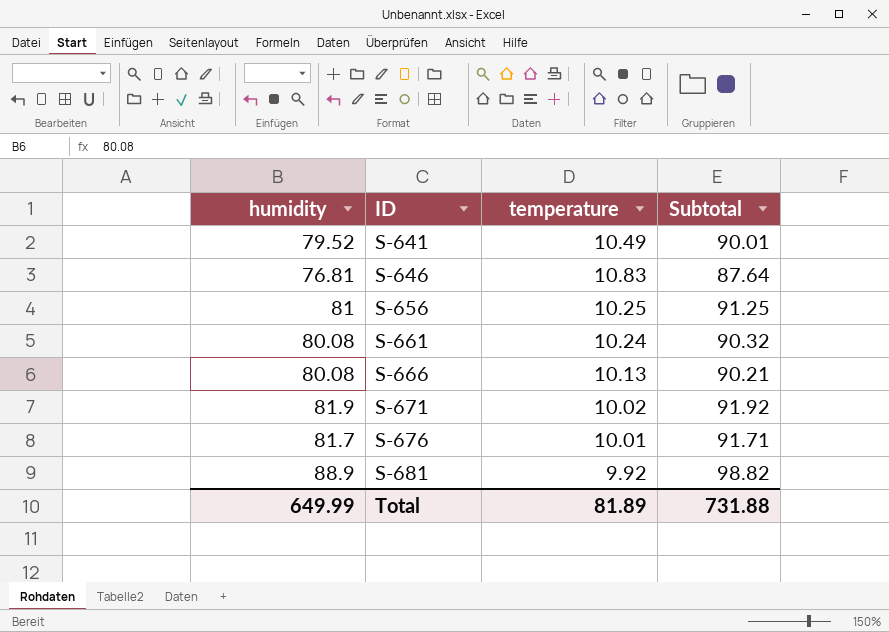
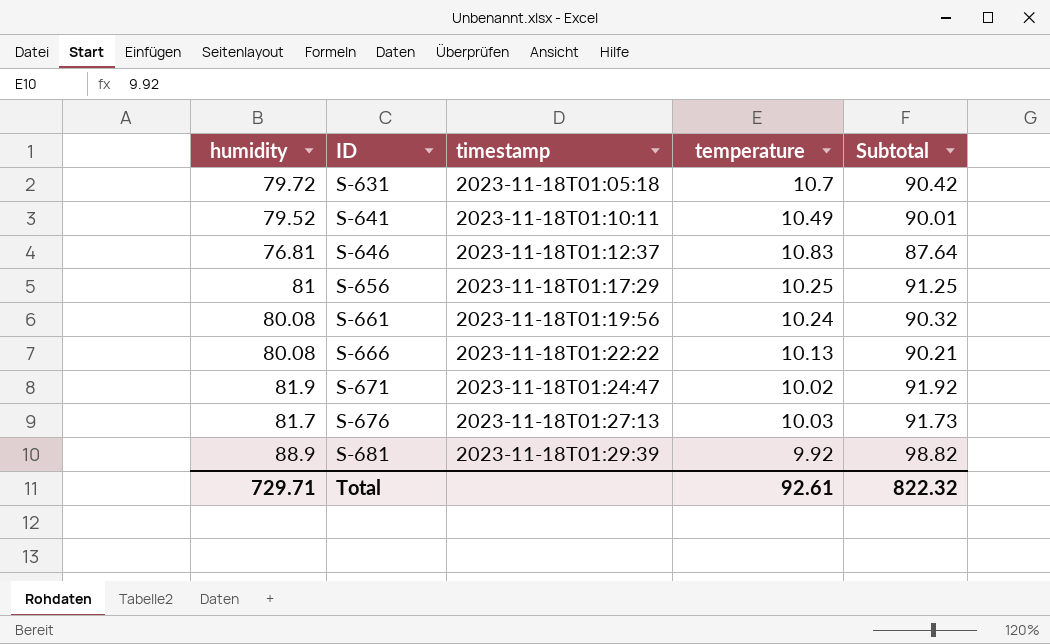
column timestamp | position: none -> 3
row S-631: none -> 79.72 | 2023-11-18T01:05:18 | 10.7 | 90.42
S-676 | temperature: 10.01 -> 10.03
S-676 | Subtotal: 91.71 -> 91.73
Total | humidity: 649.99 -> 729.71
Total | temperature: 81.89 -> 92.61
Total | Subtotal: 731.88 -> 822.32

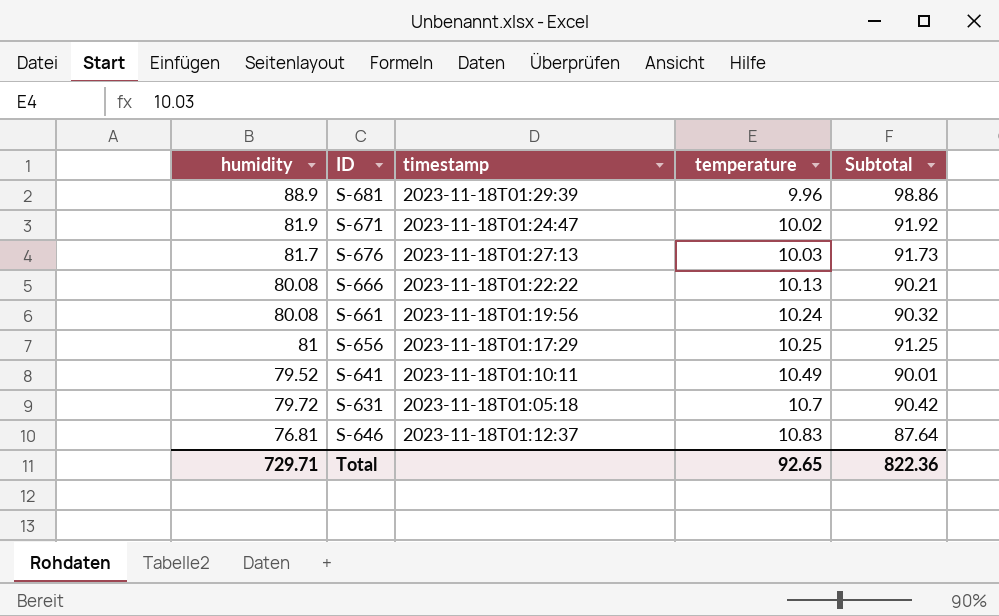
row order: ID ascending -> temperature ascending
S-681 | temperature: 9.92 -> 9.96
S-681 | Subtotal: 98.82 -> 98.86
Total | temperature: 92.61 -> 92.65
Total | Subtotal: 822.32 -> 822.36

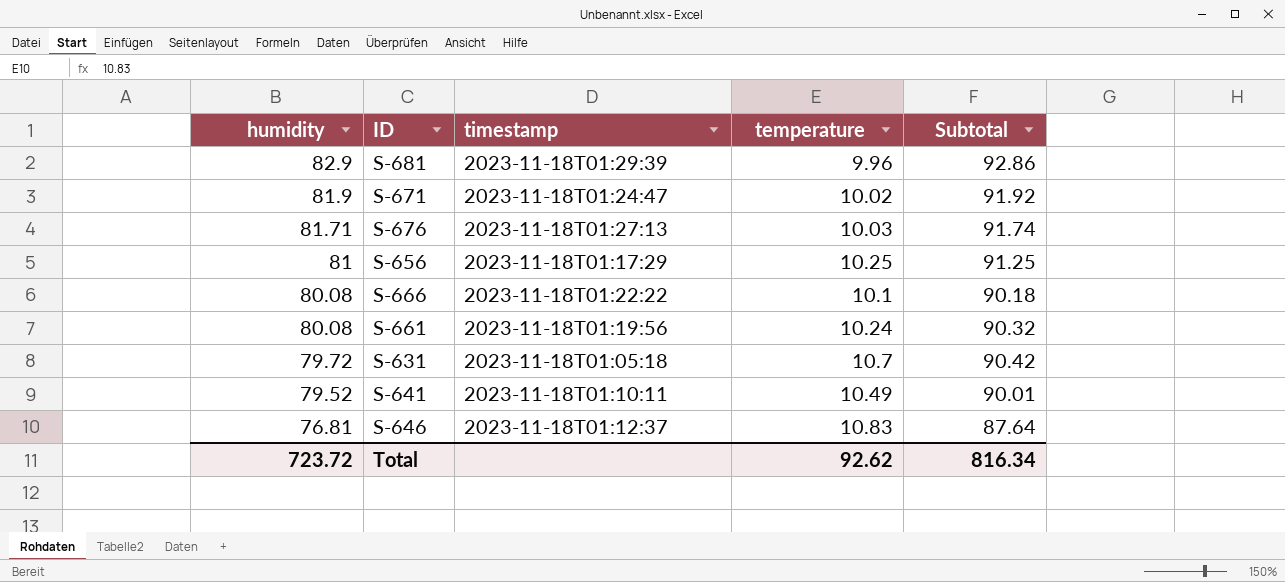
row order: temperature ascending -> humidity descending
S-681 | humidity: 88.9 -> 82.9
S-681 | Subtotal: 98.86 -> 92.86
S-676 | humidity: 81.7 -> 81.71
S-676 | Subtotal: 91.73 -> 91.74
S-666 | temperature: 10.13 -> 10.1
S-666 | Subtotal: 90.21 -> 90.18
Total | humidity: 729.71 -> 723.72
Total | temperature: 92.65 -> 92.62
Total | Subtotal: 822.36 -> 816.34

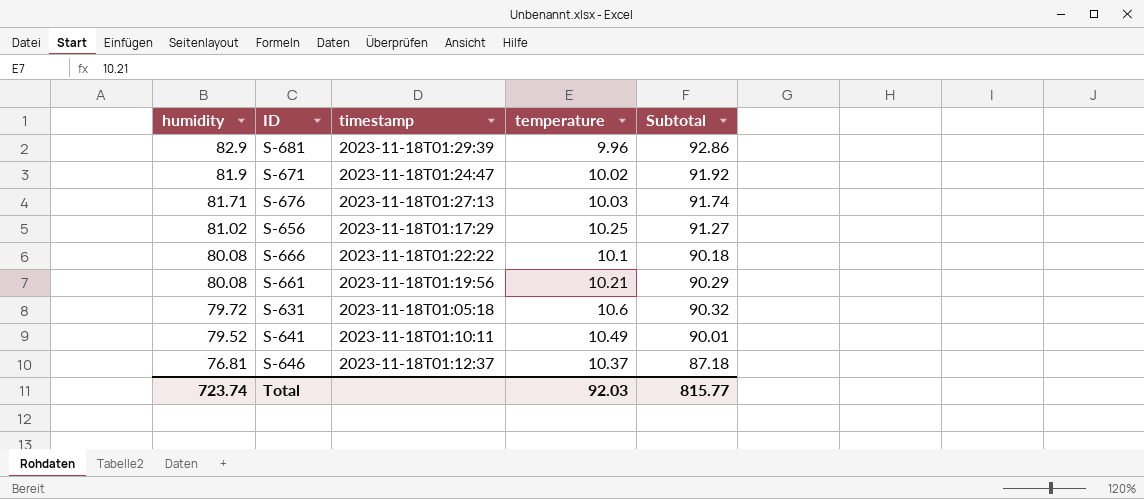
S-656 | humidity: 81 -> 81.02
S-656 | Subtotal: 91.25 -> 91.27
S-661 | temperature: 10.24 -> 10.21
S-661 | Subtotal: 90.32 -> 90.29
S-631 | temperature: 10.7 -> 10.6
S-631 | Subtotal: 90.42 -> 90.32
S-646 | temperature: 10.83 -> 10.37
S-646 | Subtotal: 87.64 -> 87.18
Total | humidity: 723.72 -> 723.74
Total | temperature: 92.62 -> 92.03
Total | Subtotal: 816.34 -> 815.77

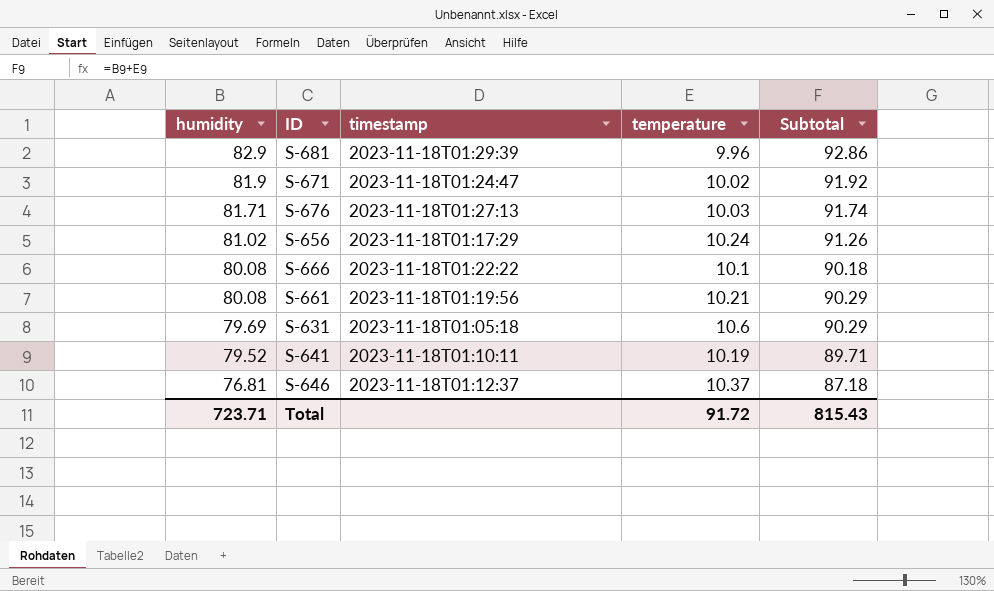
S-656 | temperature: 10.25 -> 10.24
S-656 | Subtotal: 91.27 -> 91.26
S-631 | humidity: 79.72 -> 79.69
S-631 | Subtotal: 90.32 -> 90.29
S-641 | temperature: 10.49 -> 10.19
S-641 | Subtotal: 90.01 -> 89.71
Total | humidity: 723.74 -> 723.71
Total | temperature: 92.03 -> 91.72
Total | Subtotal: 815.77 -> 815.43

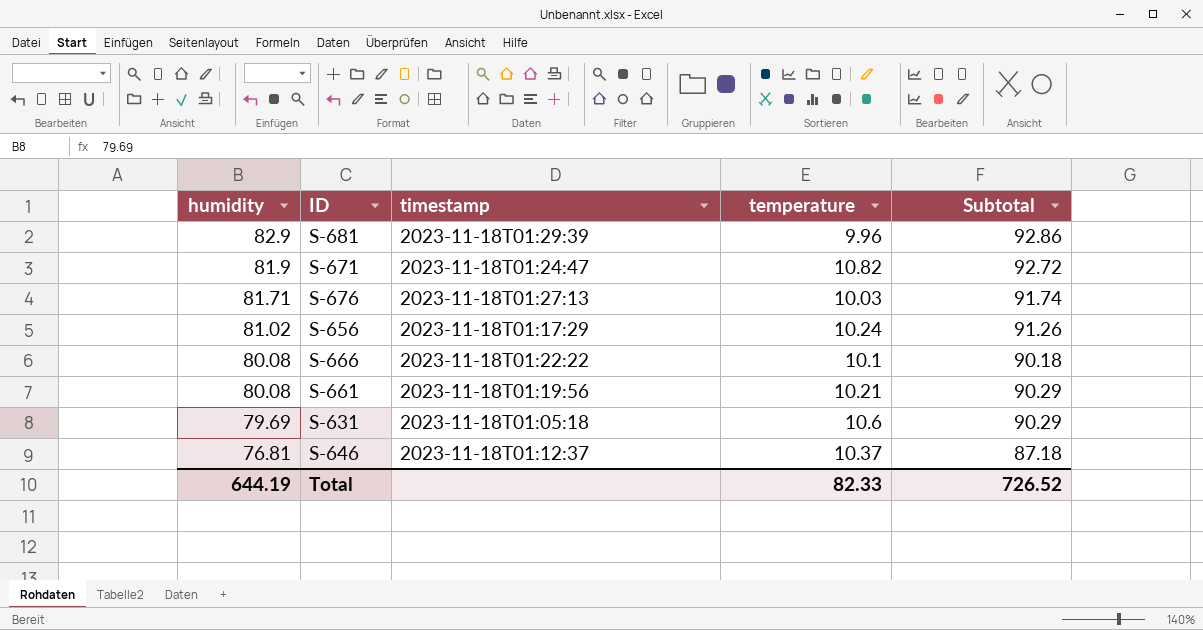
row S-641: 79.52 | 2023-11-18T01:10:11 | 10.19 | 89.71 -> none
S-671 | temperature: 10.02 -> 10.82
S-671 | Subtotal: 91.92 -> 92.72
Total | humidity: 723.71 -> 644.19
Total | temperature: 91.72 -> 82.33
Total | Subtotal: 815.43 -> 726.52

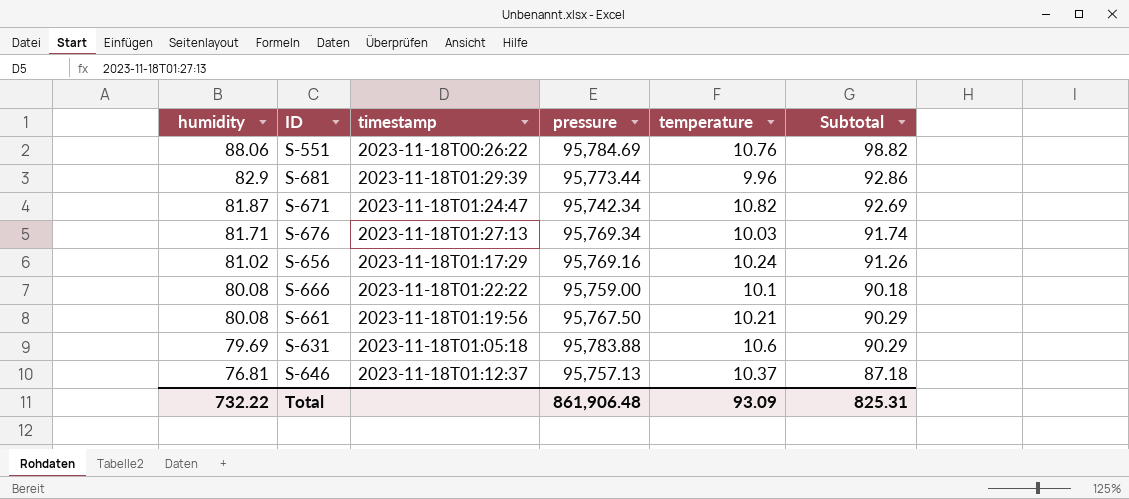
column pressure | position: none -> 4
row S-551: none -> 88.06 | 2023-11-18T00:26:22 | 95,784.69 | 10.76 | 98.82
S-671 | humidity: 81.9 -> 81.87
S-671 | Subtotal: 92.72 -> 92.69
Total | humidity: 644.19 -> 732.22
Total | temperature: 82.33 -> 93.09
Total | Subtotal: 726.52 -> 825.31

